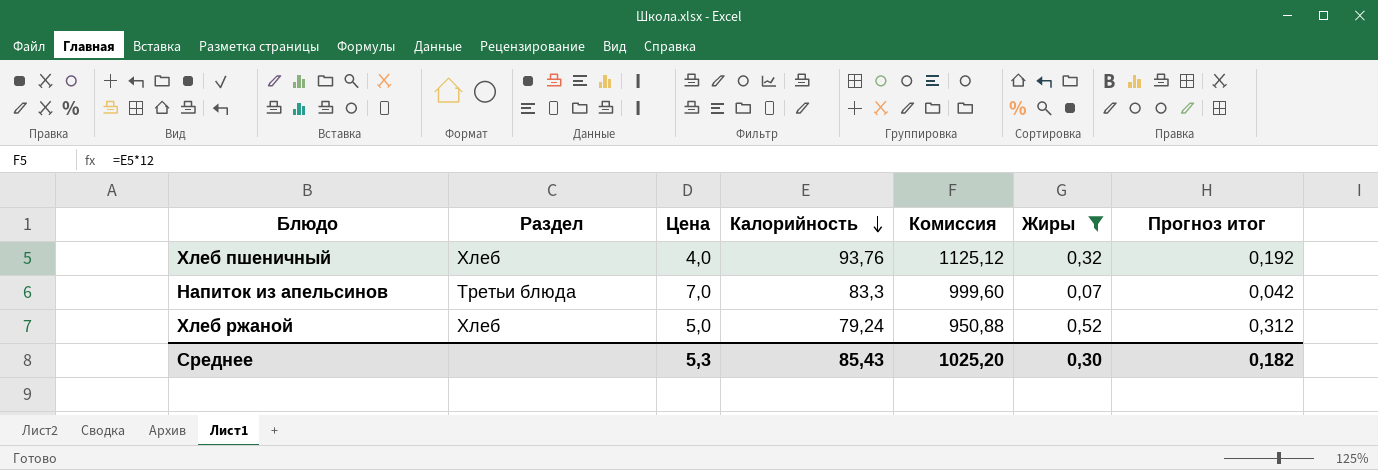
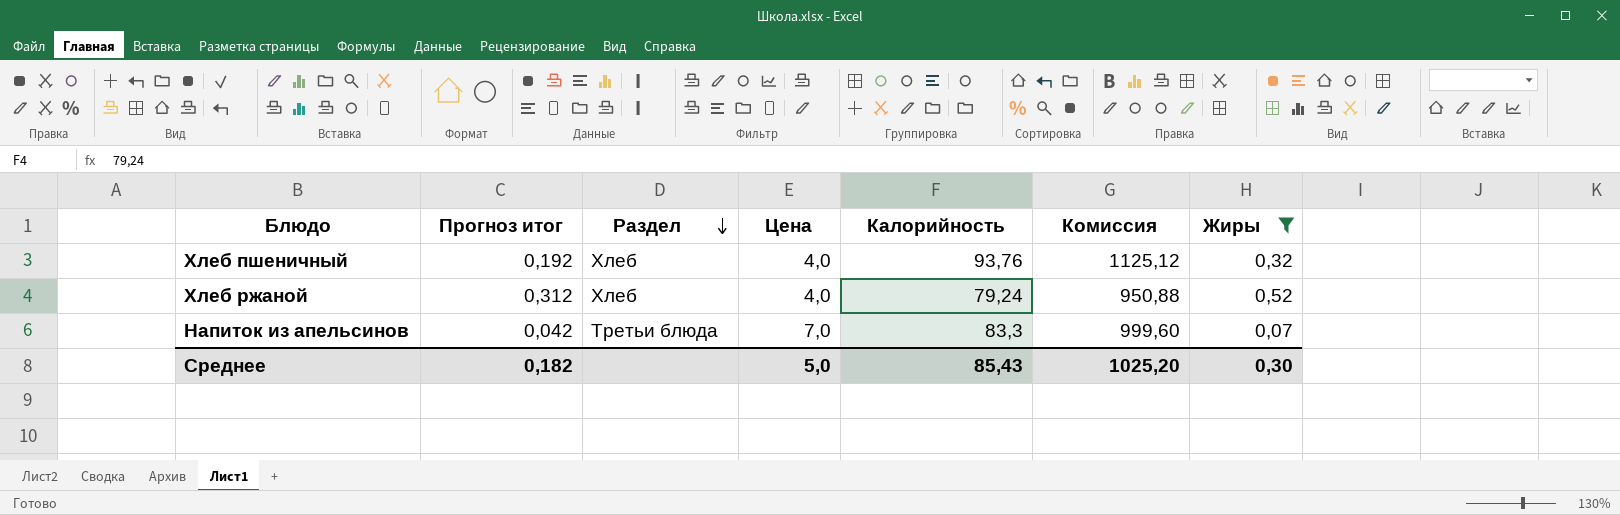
row order: Калорийность descending -> Раздел descending
column Прогноз итог | position: 7 -> 2
Хлеб ржаной | Цена: 5,0 -> 4,0
Среднее | Цена: 5,3 -> 5,0

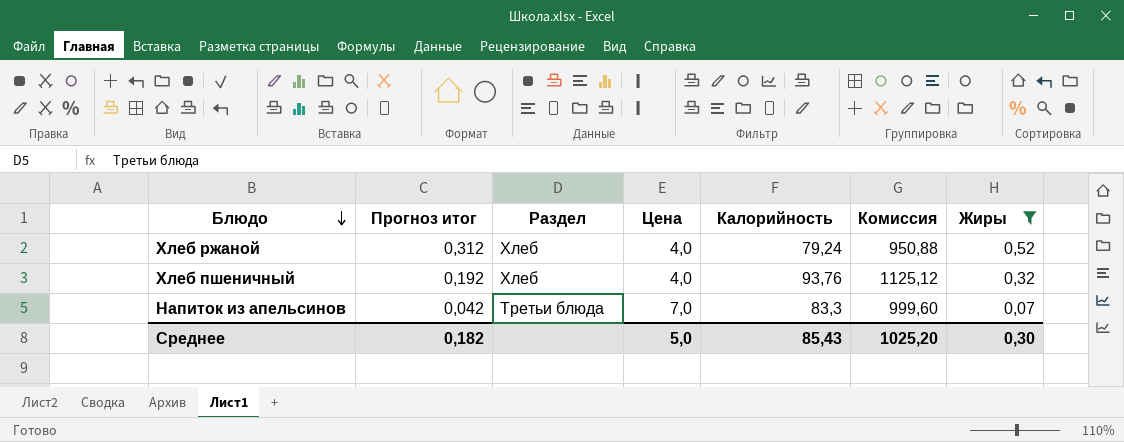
row order: Раздел descending -> Блюдо descending

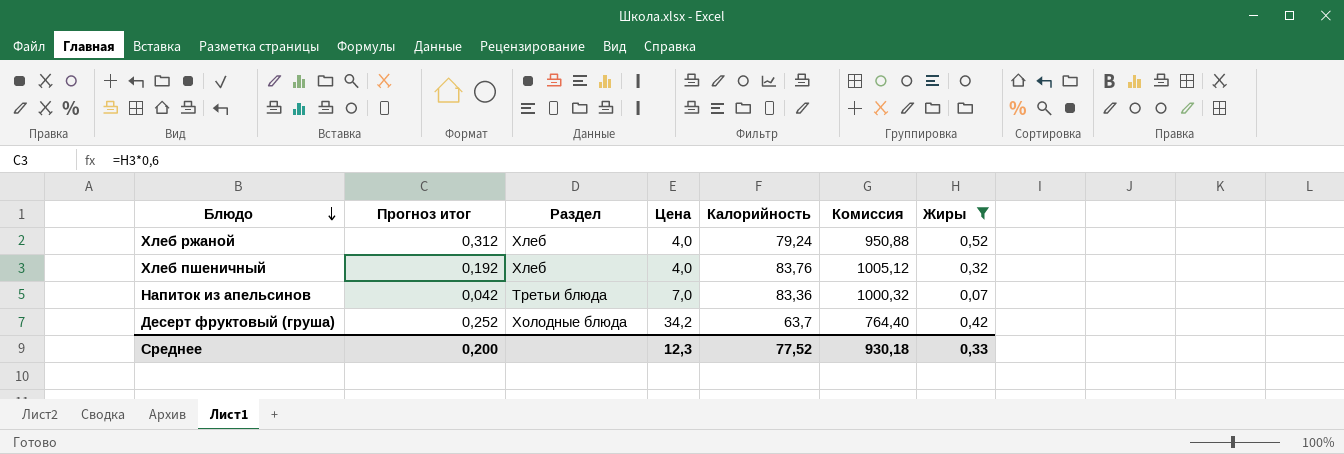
Хлеб пшеничный | Калорийность: 93,76 -> 83,76
Хлеб пшеничный | Комиссия: 1125,12 -> 1005,12
Напиток из апельсинов | Калорийность: 83,3 -> 83,36
Напиток из апельсинов | Комиссия: 999,60 -> 1000,32
row Десерт фруктовый (груша): none -> 0,252 | Холодные блюда | 34,2 | 63,7 | 764,40 | 0,42
Среднее | Прогноз итог: 0,182 -> 0,200
Среднее | Цена: 5,0 -> 12,3
Среднее | Калорийность: 85,43 -> 77,52
Среднее | Комиссия: 1025,20 -> 930,18
Среднее | Жиры: 0,30 -> 0,33

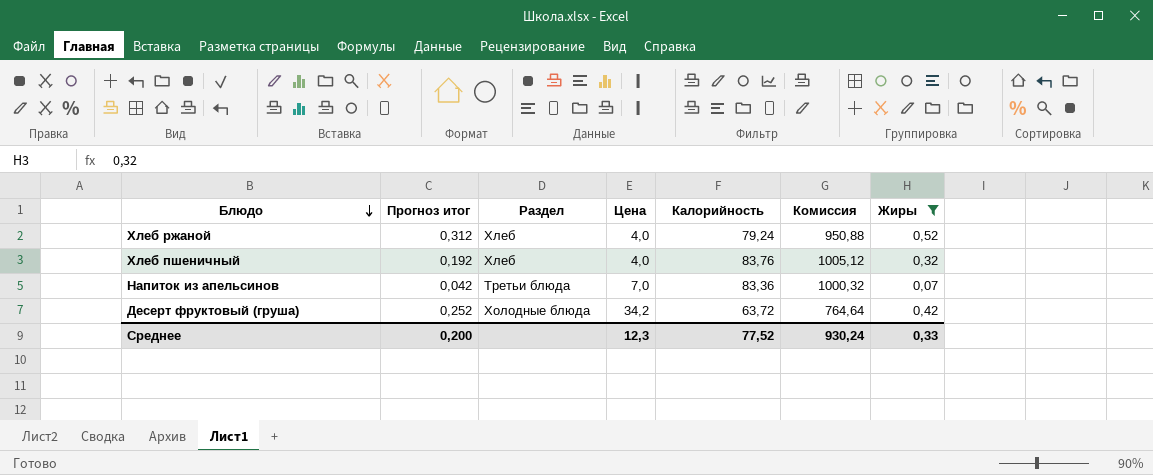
Десерт фруктовый (груша) | Калорийность: 63,7 -> 63,72
Десерт фруктовый (груша) | Комиссия: 764,40 -> 764,64
Среднее | Комиссия: 930,18 -> 930,24

